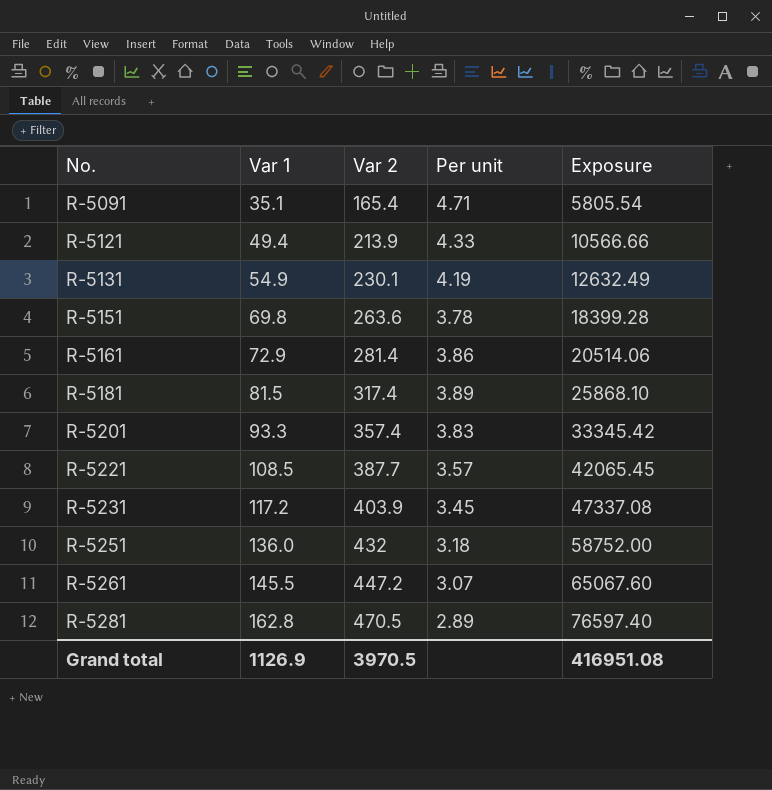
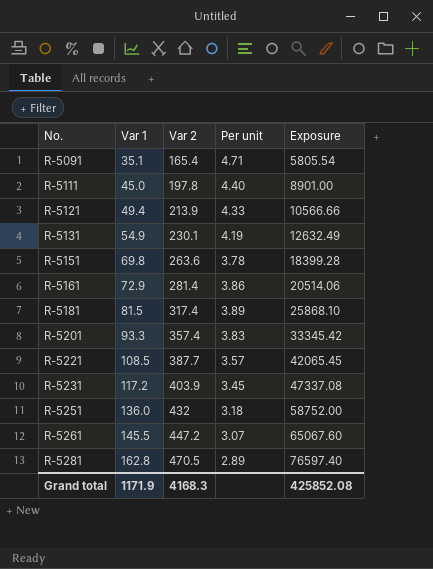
row R-5111: none -> 45.0 | 197.8 | 4.40 | 8901.00
Grand total | Var 1: 1126.9 -> 1171.9
Grand total | Var 2: 3970.5 -> 4168.3
Grand total | Exposure: 416951.08 -> 425852.08

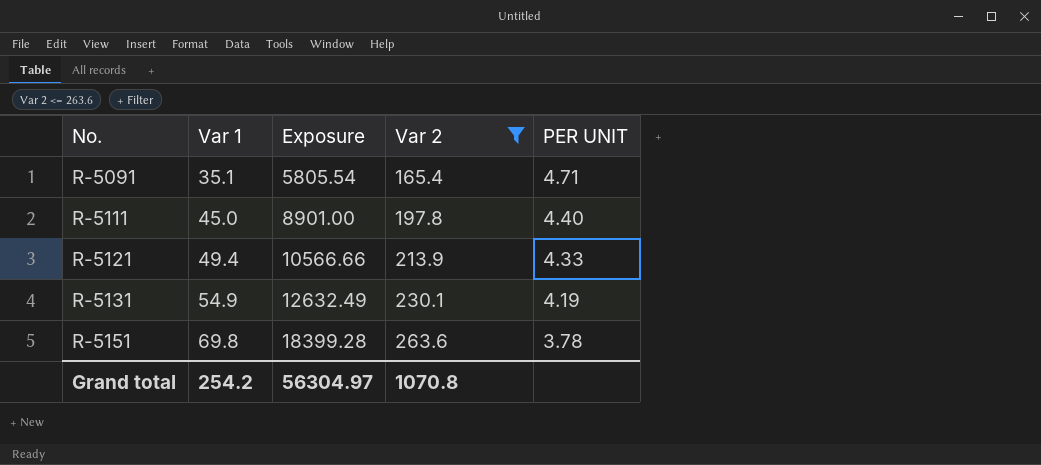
filter: none -> Var 2 <= 263.6
column Exposure | position: 5 -> 3
column name: Per unit -> PER UNIT
Grand total | Var 1: 1171.9 -> 254.2
Grand total | Exposure: 425852.08 -> 56304.97
Grand total | Var 2: 4168.3 -> 1070.8

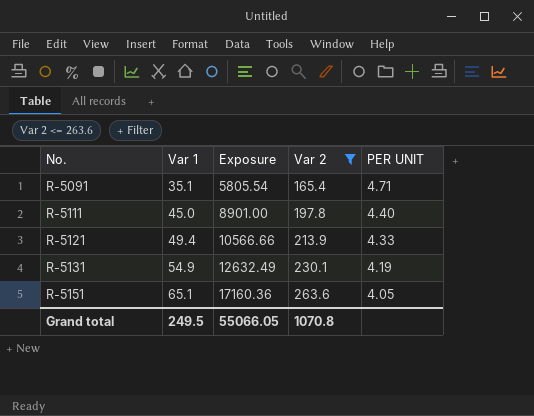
R-5151 | Var 1: 69.8 -> 65.1
R-5151 | Exposure: 18399.28 -> 17160.36
R-5151 | PER UNIT: 3.78 -> 4.05
Grand total | Var 1: 254.2 -> 249.5
Grand total | Exposure: 56304.97 -> 55066.05

